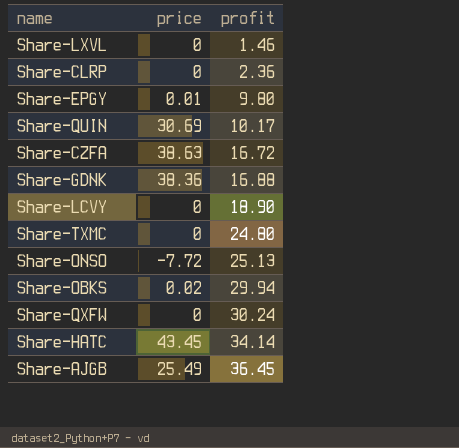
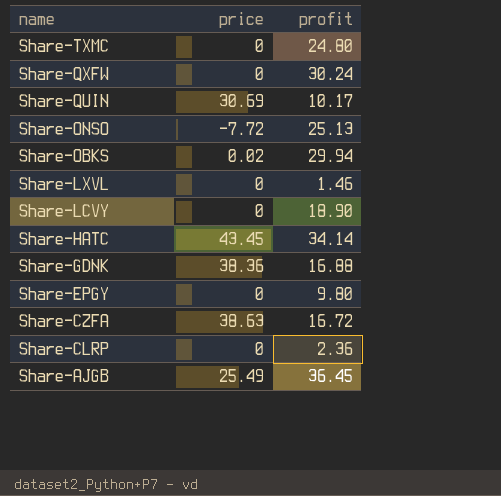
row order: profit ascending -> name descending
Share-EPGY | price: 0.01 -> 0

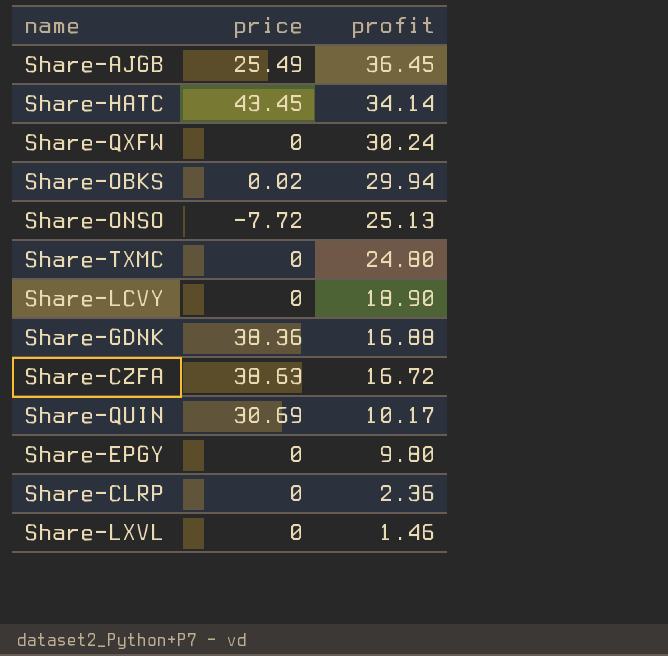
row order: name descending -> profit descending

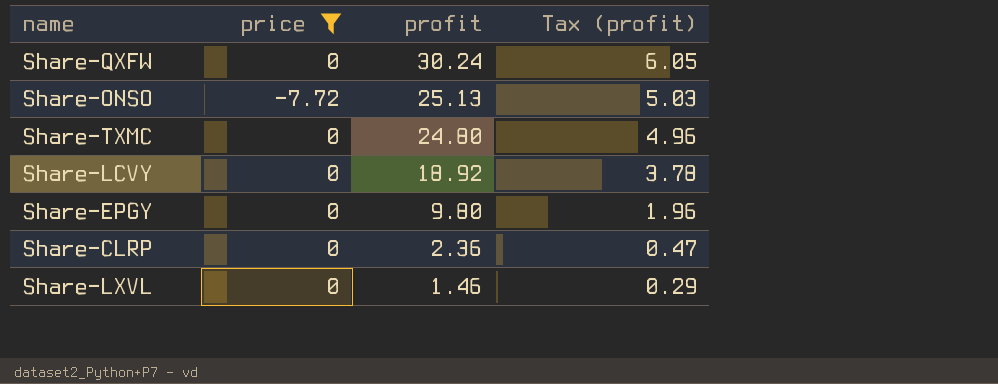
filter: none -> price <= 0
column Tax (profit) | formula: none -> [profit] * 0.2
Share-LCVY | profit: 18.90 -> 18.92

